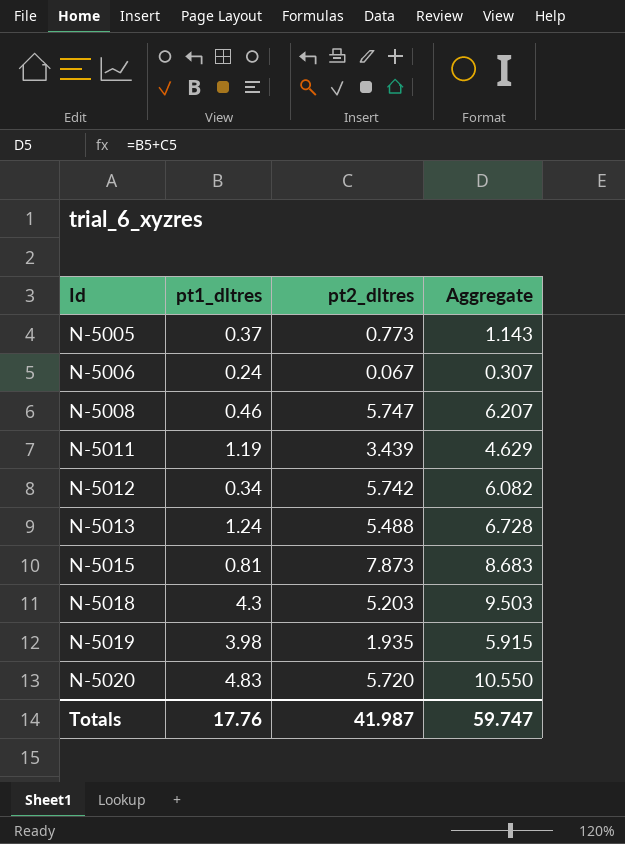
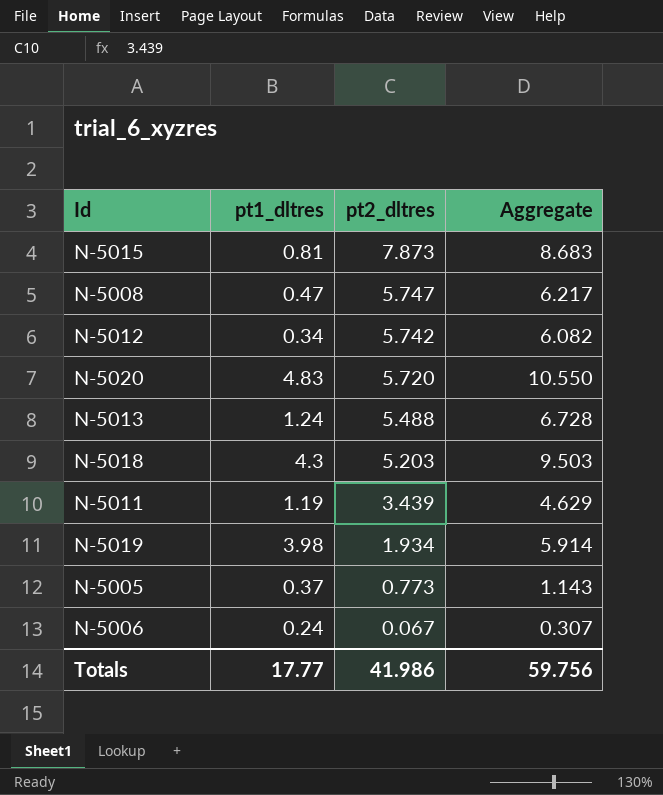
row order: Id ascending -> pt2_dltres descending
N-5008 | pt1_dltres: 0.46 -> 0.47
N-5008 | Aggregate: 6.207 -> 6.217
N-5019 | pt2_dltres: 1.935 -> 1.934
N-5019 | Aggregate: 5.915 -> 5.914
Totals | pt1_dltres: 17.76 -> 17.77
Totals | pt2_dltres: 41.987 -> 41.986
Totals | Aggregate: 59.747 -> 59.756

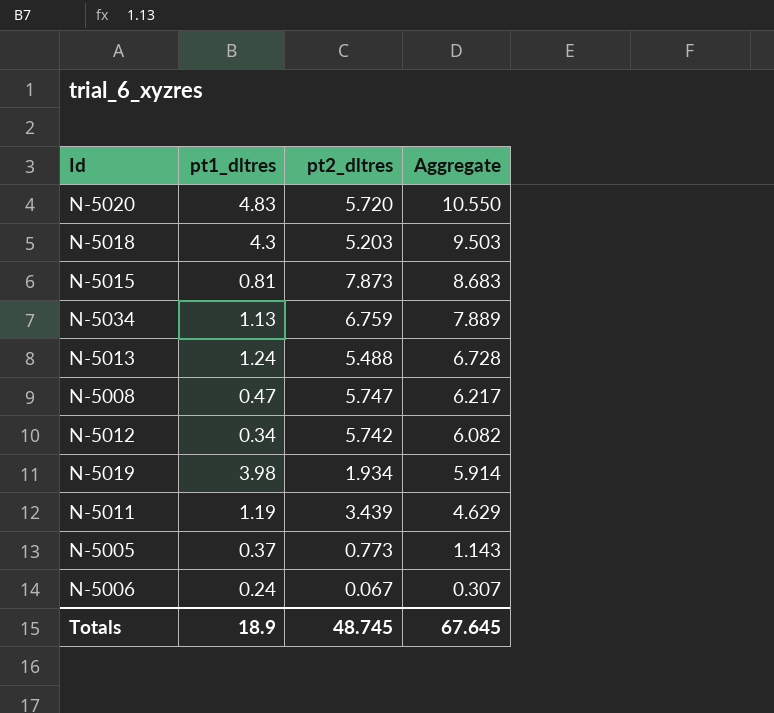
row order: pt2_dltres descending -> Aggregate descending
row N-5034: none -> 1.13 | 6.759 | 7.889
Totals | pt1_dltres: 17.77 -> 18.9
Totals | pt2_dltres: 41.986 -> 48.745
Totals | Aggregate: 59.756 -> 67.645

